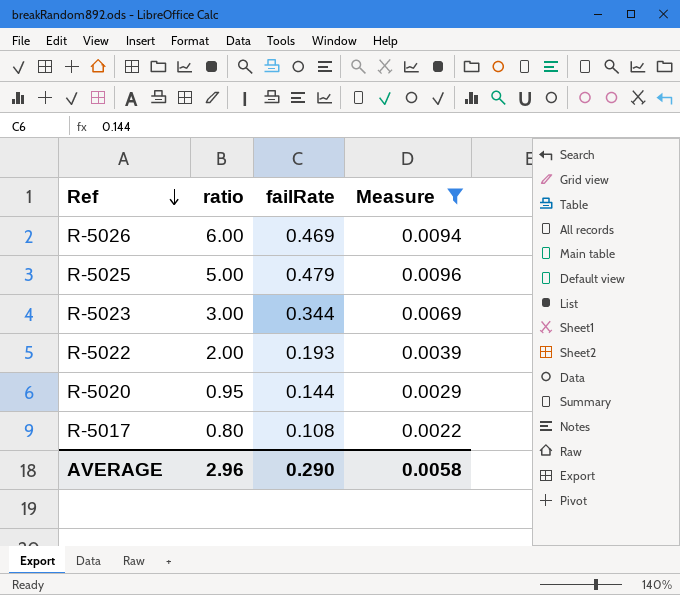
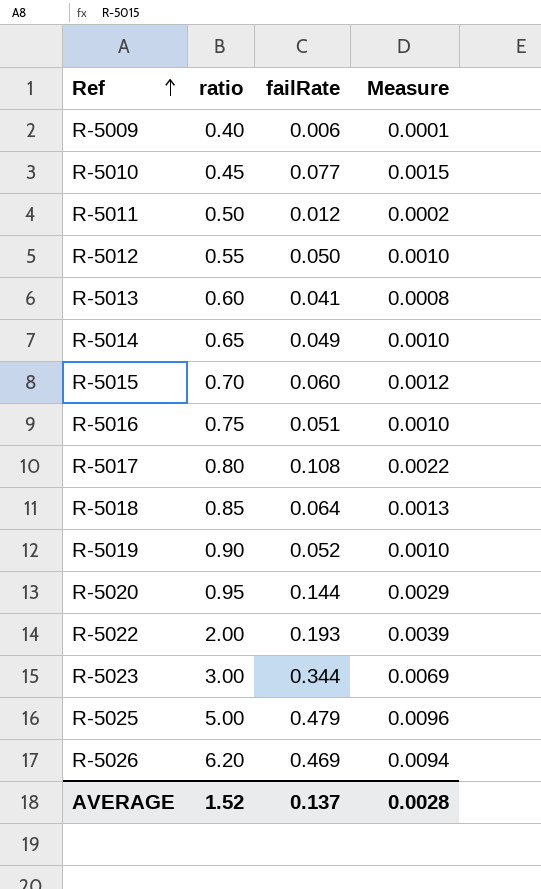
filter: Measure >= 0.0022 -> none
row order: Ref descending -> Ref ascending
R-5026 | ratio: 6.00 -> 6.20
AVERAGE | ratio: 2.96 -> 1.52
AVERAGE | failRate: 0.290 -> 0.137
AVERAGE | Measure: 0.0058 -> 0.0028

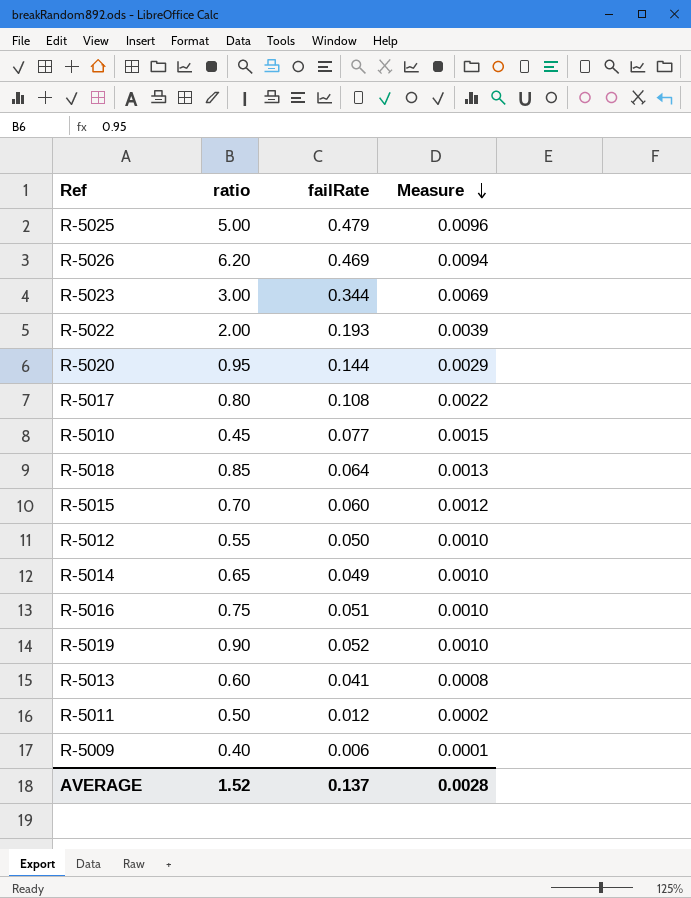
row order: Ref ascending -> Measure descending

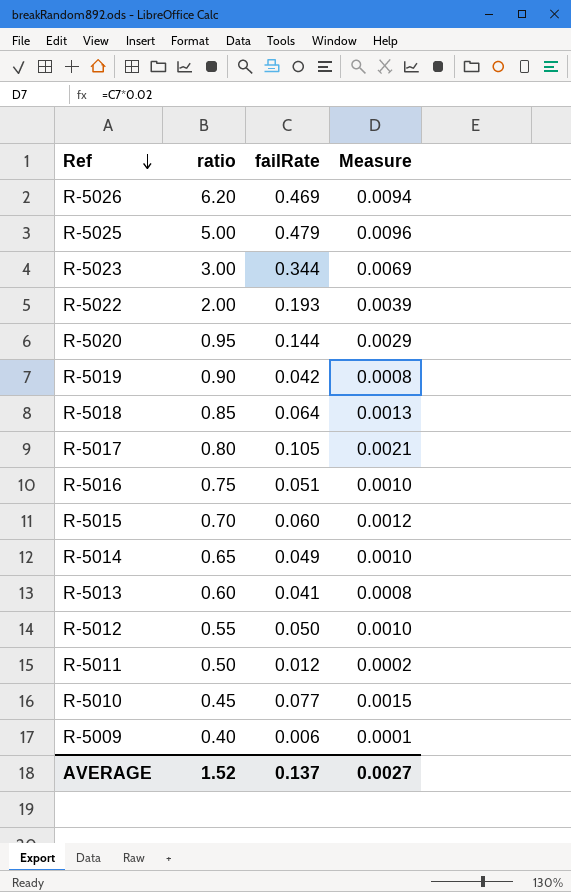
row order: Measure descending -> Ref descending
R-5019 | failRate: 0.052 -> 0.042
R-5019 | Measure: 0.0010 -> 0.0008
R-5017 | failRate: 0.108 -> 0.105
R-5017 | Measure: 0.0022 -> 0.0021
AVERAGE | Measure: 0.0028 -> 0.0027

